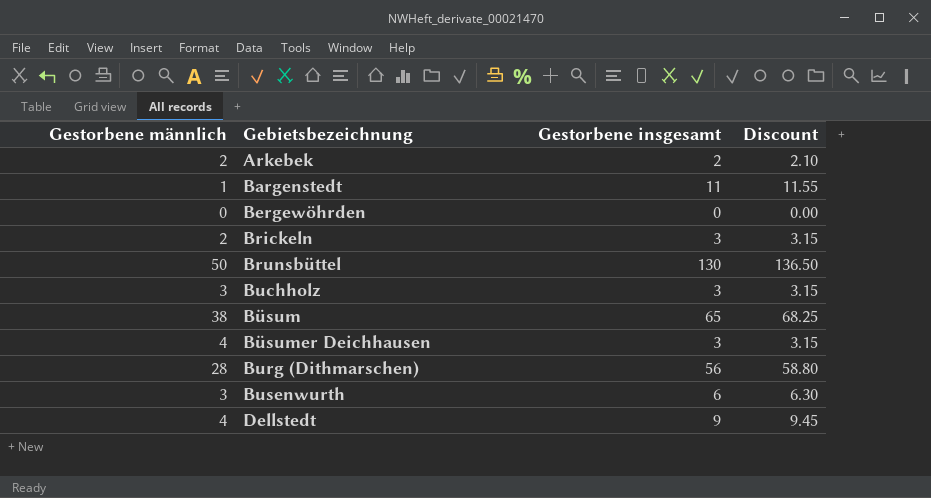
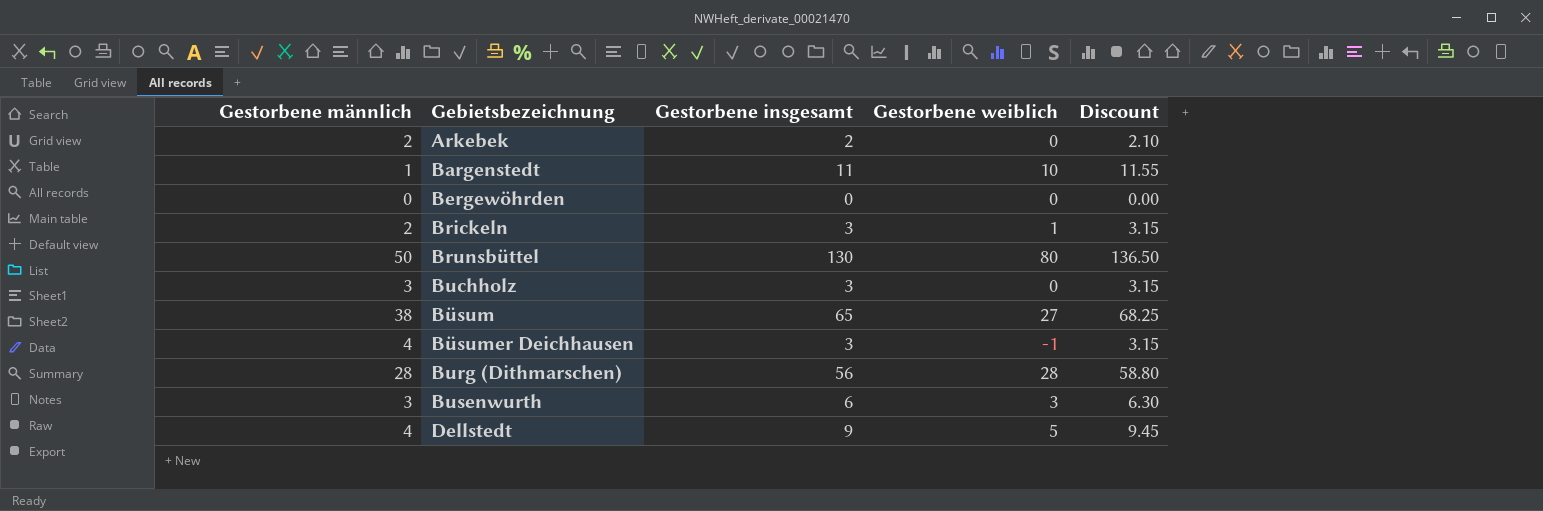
column Gestorbene weiblich | formula: none -> [Gestorbene insgesamt] - [Gestorbene männlich]

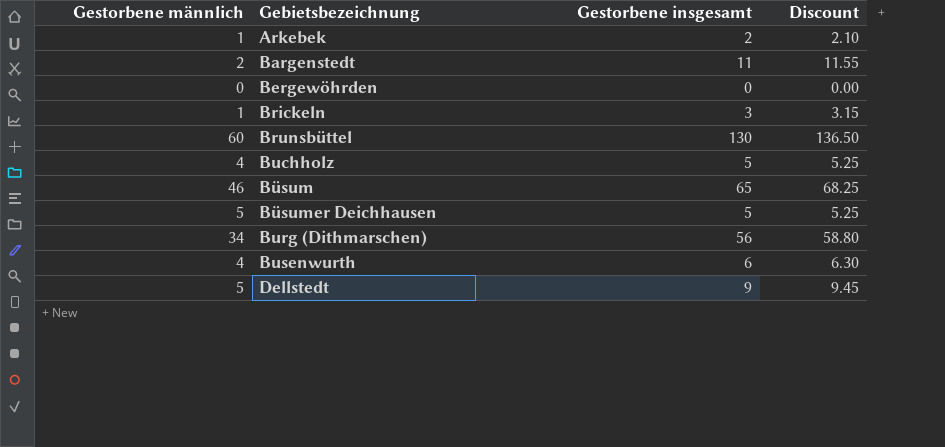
column Gestorbene weiblich | formula: [Gestorbene insgesamt] - [Gestorbene männlich] -> none
Arkebek | Gestorbene männlich: 2 -> 1
Bargenstedt | Gestorbene männlich: 1 -> 2
Brickeln | Gestorbene männlich: 2 -> 1
Brunsbüttel | Gestorbene männlich: 50 -> 60
Buchholz | Gestorbene männlich: 3 -> 4
Buchholz | Gestorbene insgesamt: 3 -> 5
Buchholz | Discount: 3.15 -> 5.25
Büsum | Gestorbene männlich: 38 -> 46
Büsumer Deichhausen | Gestorbene männlich: 4 -> 5
Büsumer Deichhausen | Gestorbene insgesamt: 3 -> 5
Büsumer Deichhausen | Discount: 3.15 -> 5.25
Burg (Dithmarschen) | Gestorbene männlich: 28 -> 34
Busenwurth | Gestorbene männlich: 3 -> 4
Dellstedt | Gestorbene männlich: 4 -> 5

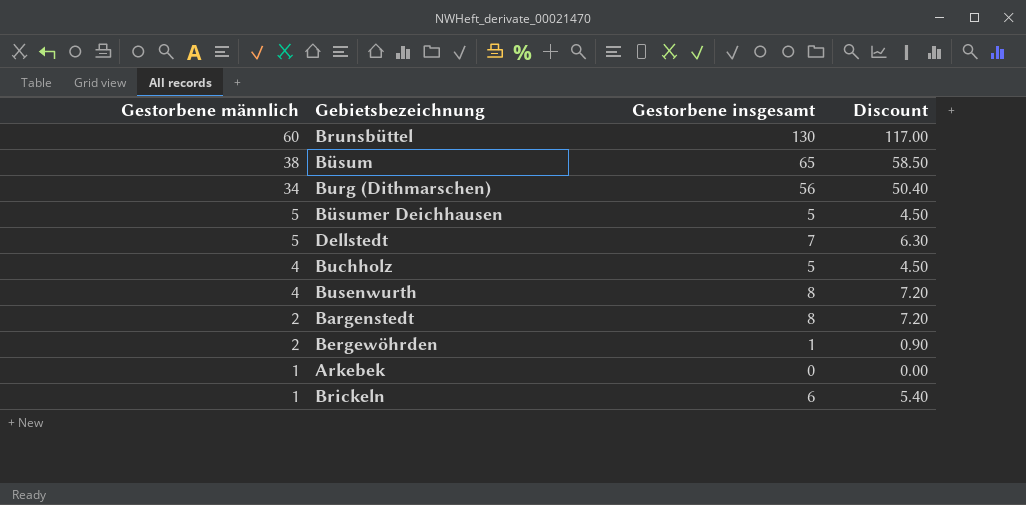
row order: none -> Gestorbene männlich descending
column Discount | formula: [Gestorbene insgesamt] * 1.05 -> [Gestorbene insgesamt] * 0.9
Büsum | Gestorbene männlich: 46 -> 38
Dellstedt | Gestorbene insgesamt: 9 -> 7
Busenwurth | Gestorbene insgesamt: 6 -> 8
Bargenstedt | Gestorbene insgesamt: 11 -> 8
Bergewöhrden | Gestorbene männlich: 0 -> 2
Bergewöhrden | Gestorbene insgesamt: 0 -> 1
Arkebek | Gestorbene insgesamt: 2 -> 0
Brickeln | Gestorbene insgesamt: 3 -> 6

